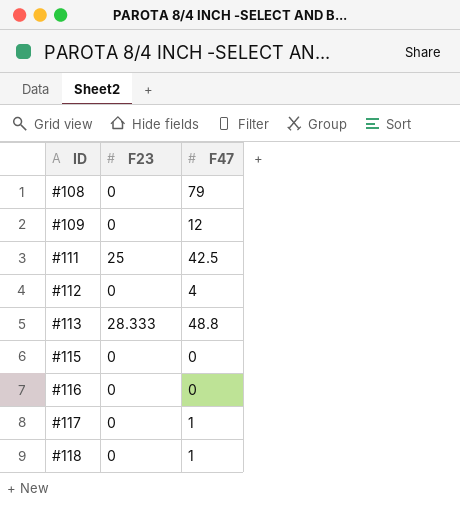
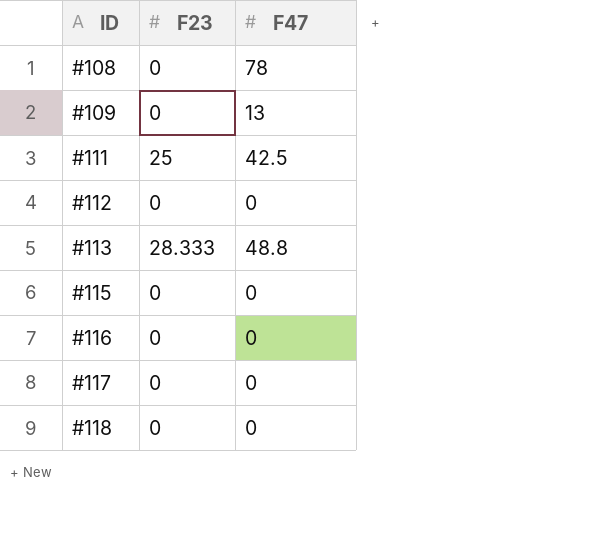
#108 | F47: 79 -> 78
#109 | F47: 12 -> 13
#112 | F47: 4 -> 0
#117 | F47: 1 -> 0
#118 | F47: 1 -> 0

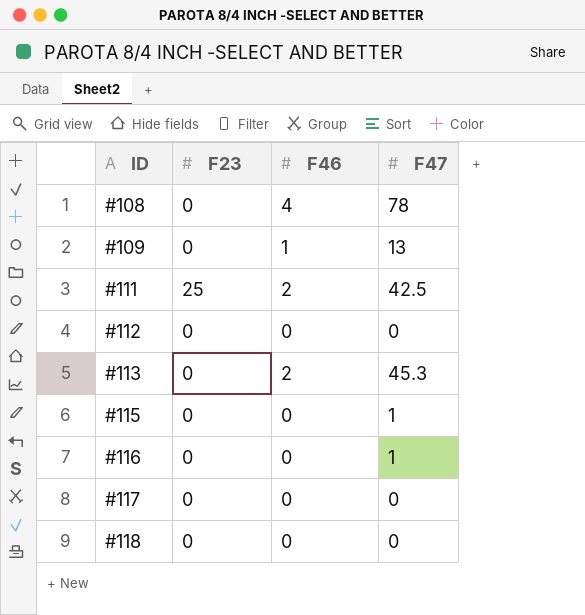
column F46 | position: none -> 3
#113 | F23: 28.333 -> 0
#113 | F47: 48.8 -> 45.3
#115 | F47: 0 -> 1
#116 | F47: 0 -> 1

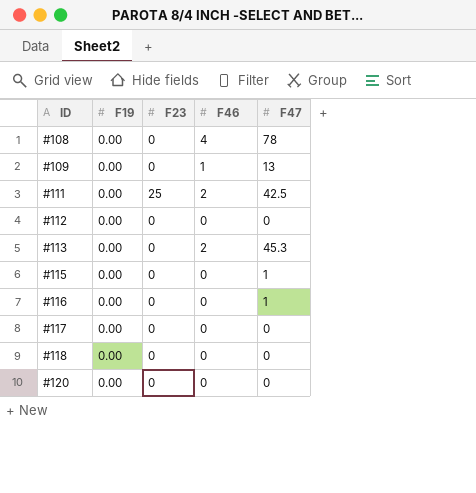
column F19 | position: none -> 2
row #120: none -> 0.00 | 0 | 0 | 0

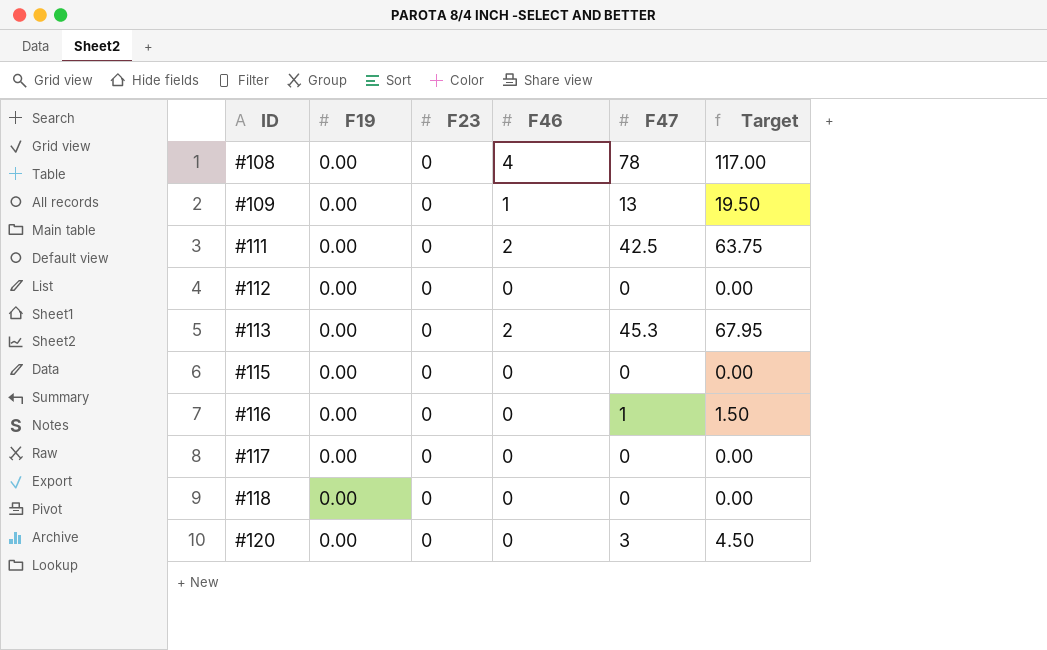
column Target | formula: none -> [F47] * 1.5
#111 | F23: 25 -> 0
#115 | F47: 1 -> 0
#120 | F47: 0 -> 3

